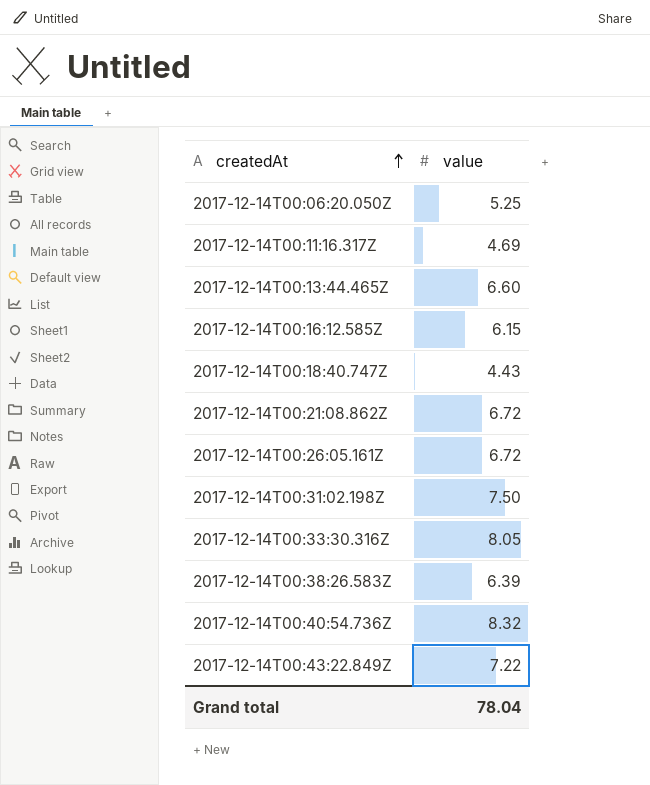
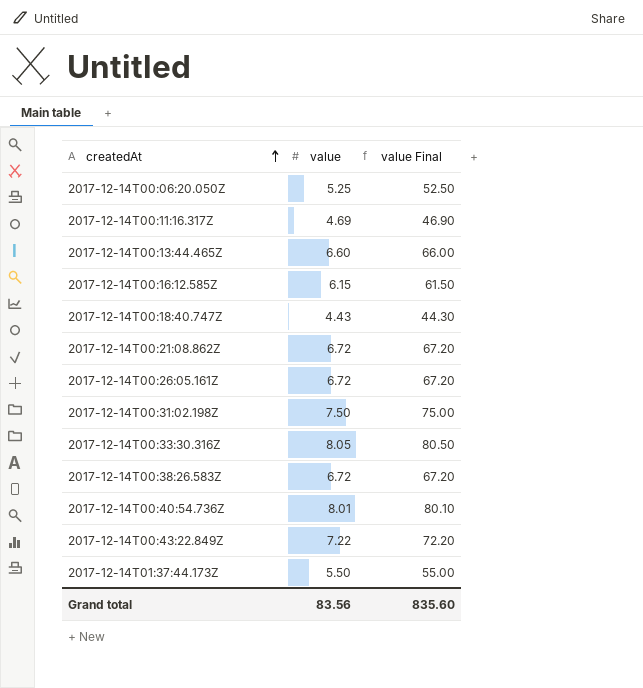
column value Final | formula: none -> [value] * 10
2017-12-14T00:38:26.583Z | value: 6.39 -> 6.72
2017-12-14T00:40:54.736Z | value: 8.32 -> 8.01
row 2017-12-14T01:37:44.173Z: none -> 5.50 | 55.00
Grand total | value: 78.04 -> 83.56

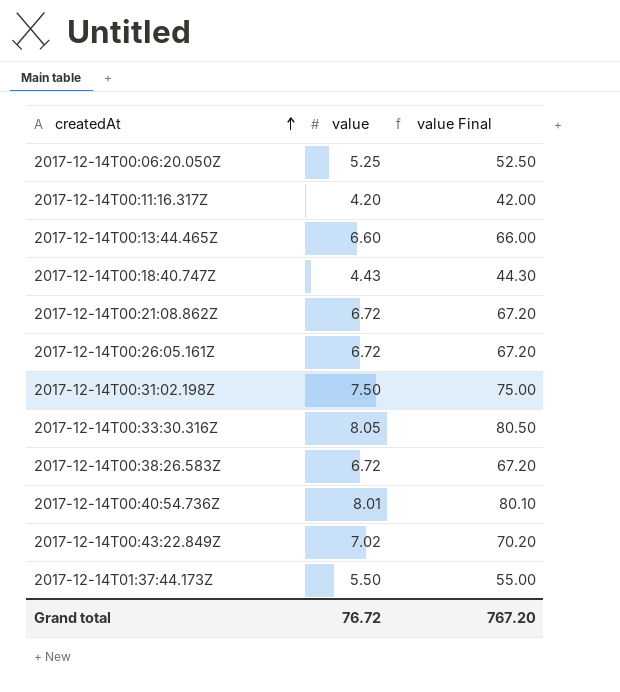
row 2017-12-14T00:16:12.585Z: 6.15 | 61.50 -> none
2017-12-14T00:11:16.317Z | value: 4.69 -> 4.20
2017-12-14T00:11:16.317Z | value Final: 46.90 -> 42.00
2017-12-14T00:43:22.849Z | value: 7.22 -> 7.02
2017-12-14T00:43:22.849Z | value Final: 72.20 -> 70.20
Grand total | value: 83.56 -> 76.72
Grand total | value Final: 835.60 -> 767.20

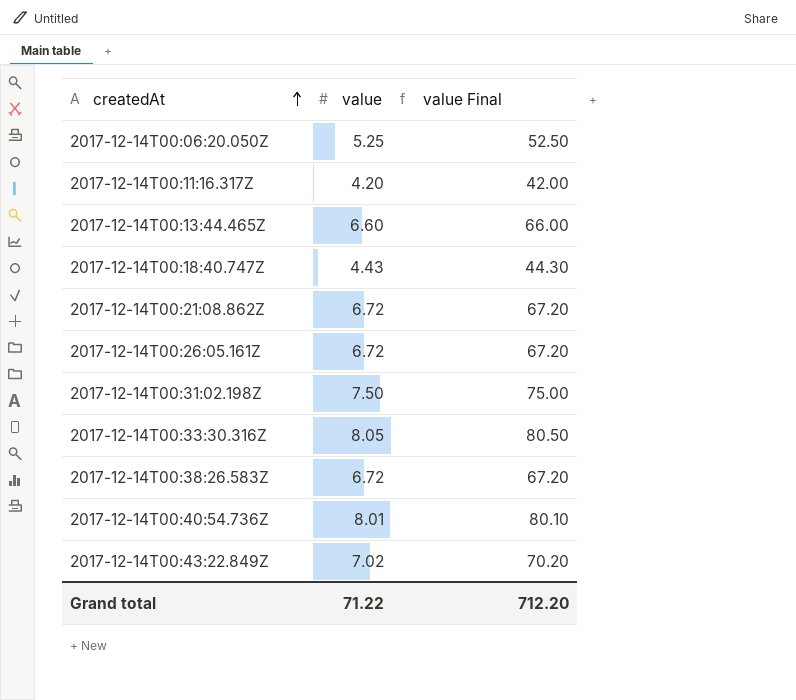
row 2017-12-14T01:37:44.173Z: 5.50 | 55.00 -> none
Grand total | value: 76.72 -> 71.22
Grand total | value Final: 767.20 -> 712.20

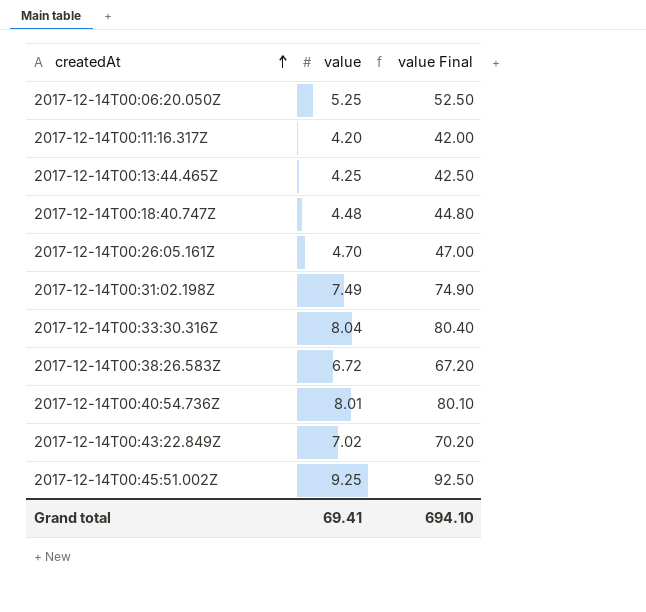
row 2017-12-14T00:21:08.862Z: 6.72 | 67.20 -> none
2017-12-14T00:13:44.465Z | value: 6.60 -> 4.25
2017-12-14T00:13:44.465Z | value Final: 66.00 -> 42.50
2017-12-14T00:18:40.747Z | value: 4.43 -> 4.48
2017-12-14T00:18:40.747Z | value Final: 44.30 -> 44.80
2017-12-14T00:26:05.161Z | value: 6.72 -> 4.70
2017-12-14T00:26:05.161Z | value Final: 67.20 -> 47.00
2017-12-14T00:31:02.198Z | value: 7.50 -> 7.49
2017-12-14T00:31:02.198Z | value Final: 75.00 -> 74.90
2017-12-14T00:33:30.316Z | value: 8.05 -> 8.04
2017-12-14T00:33:30.316Z | value Final: 80.50 -> 80.40
row 2017-12-14T00:45:51.002Z: none -> 9.25 | 92.50
Grand total | value: 71.22 -> 69.41
Grand total | value Final: 712.20 -> 694.10

